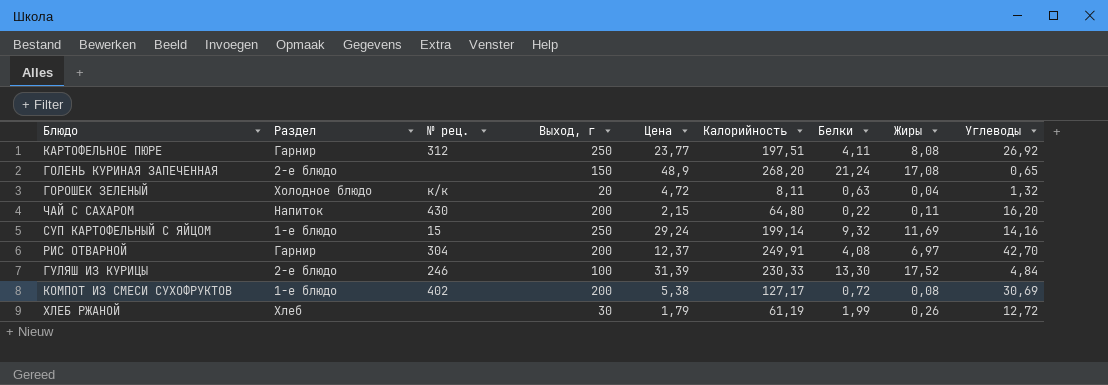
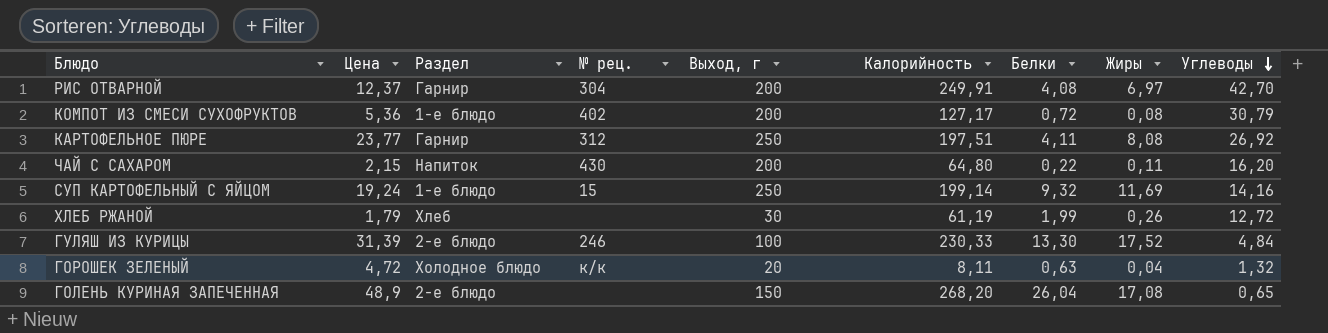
row order: none -> Углеводы descending
column Цена | position: 5 -> 2
КОМПОТ ИЗ СМЕСИ СУХОФРУКТОВ | Цена: 5,38 -> 5,36
КОМПОТ ИЗ СМЕСИ СУХОФРУКТОВ | Углеводы: 30,69 -> 30,79
СУП КАРТОФЕЛЬНЫЙ С ЯЙЦОМ | Цена: 29,24 -> 19,24
ГОЛЕНЬ КУРИНАЯ ЗАПЕЧЕННАЯ | Белки: 21,24 -> 26,04

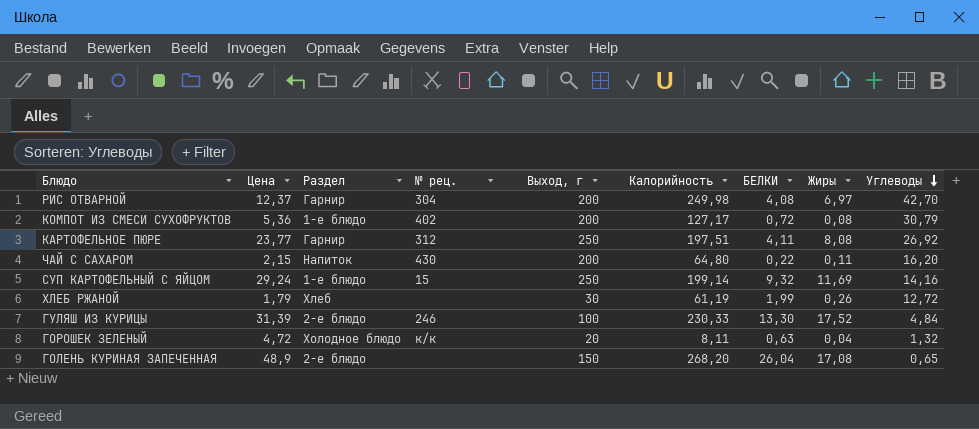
column name: Белки -> БЕЛКИ
РИС ОТВАРНОЙ | Калорийность: 249,91 -> 249,98
СУП КАРТОФЕЛЬНЫЙ С ЯЙЦОМ | Цена: 19,24 -> 29,24

